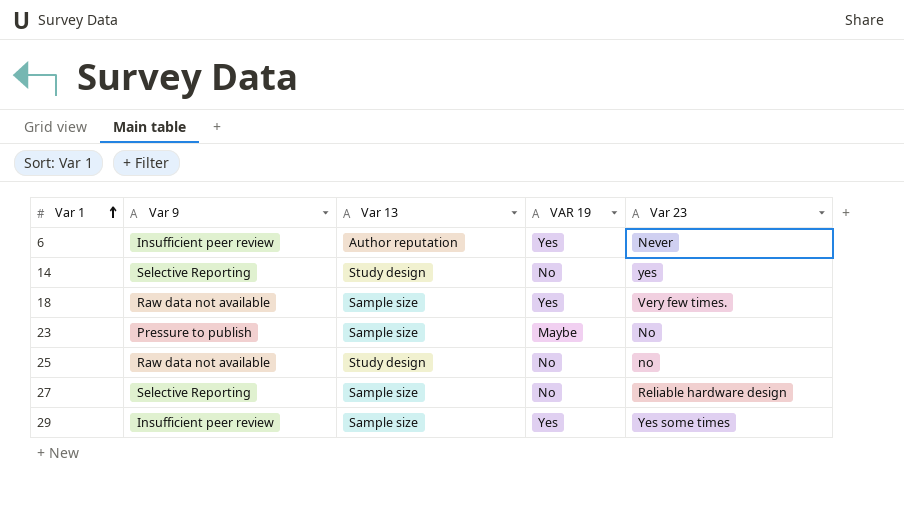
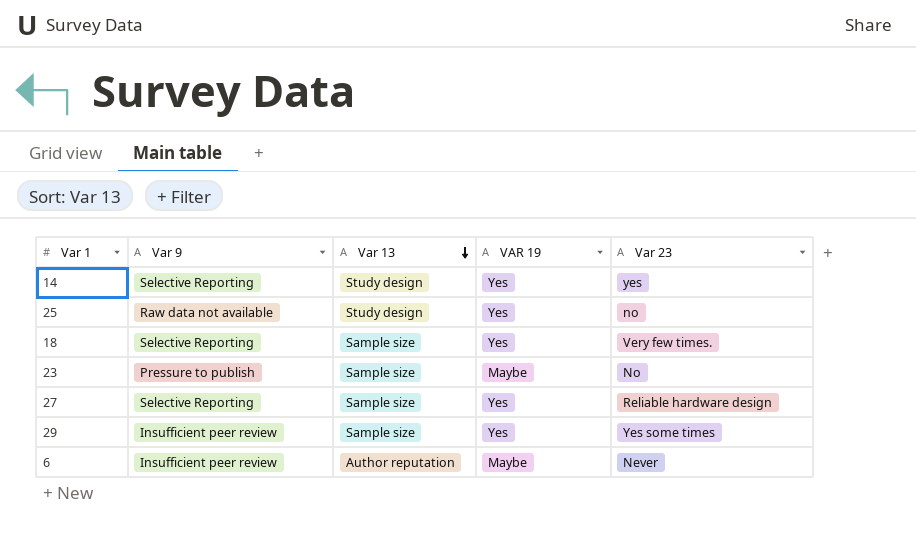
row order: Var 1 ascending -> Var 13 descending
14 | VAR 19: No -> Yes
25 | VAR 19: No -> Yes
18 | Var 9: Raw data not available -> Selective Reporting
27 | VAR 19: No -> Yes
6 | VAR 19: Yes -> Maybe

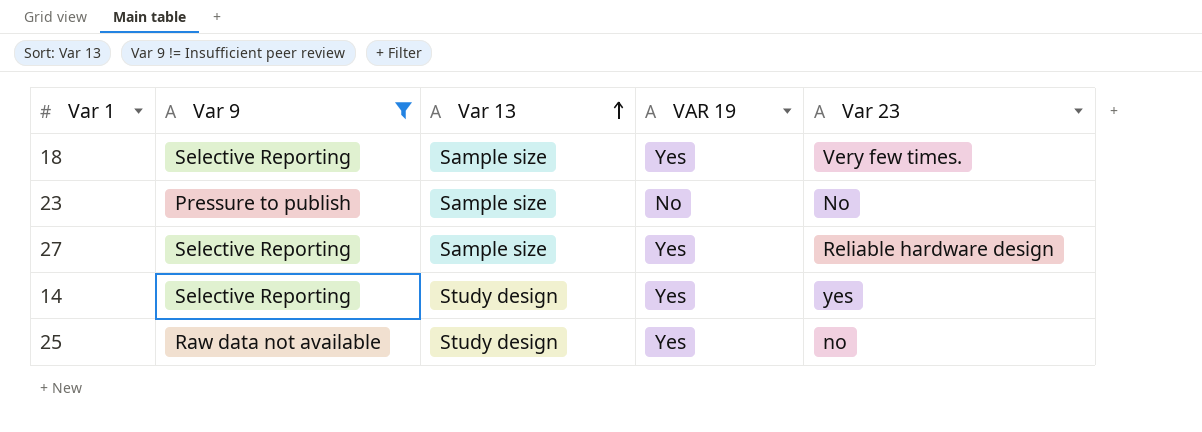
filter: none -> Var 9 != Insufficient peer review
row order: Var 13 descending -> Var 13 ascending
23 | VAR 19: Maybe -> No

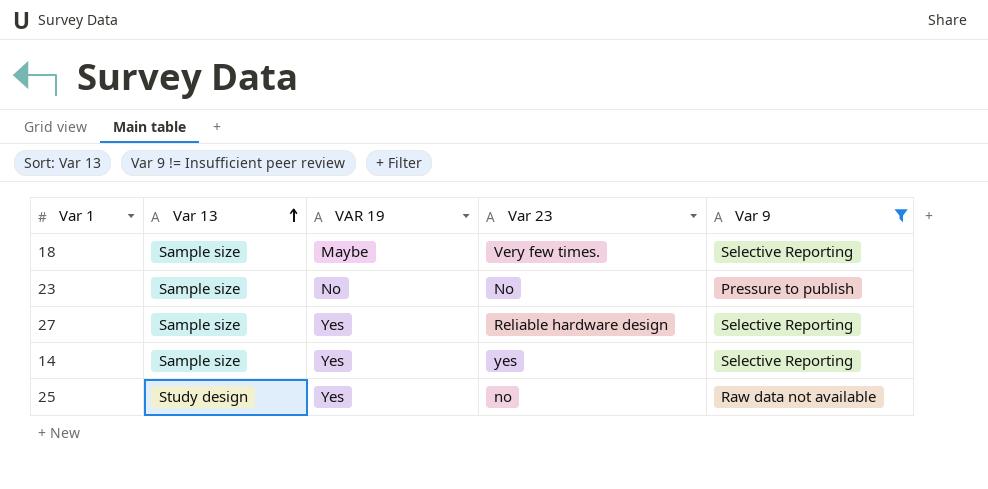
column Var 9 | position: 2 -> 5
18 | VAR 19: Yes -> Maybe
14 | Var 13: Study design -> Sample size

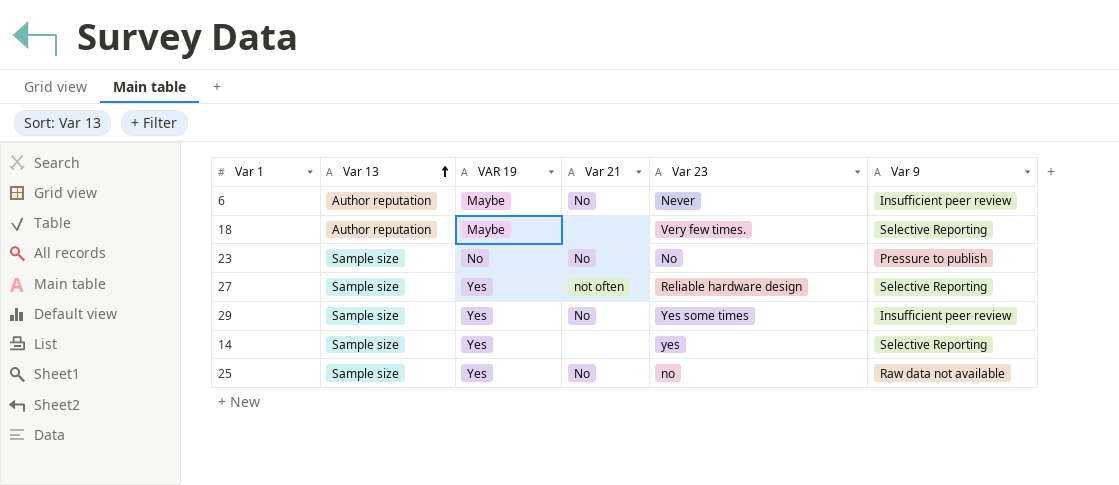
filter: Var 9 != Insufficient peer review -> none
column Var 21 | position: none -> 4
18 | Var 13: Sample size -> Author reputation
25 | Var 13: Study design -> Sample size

